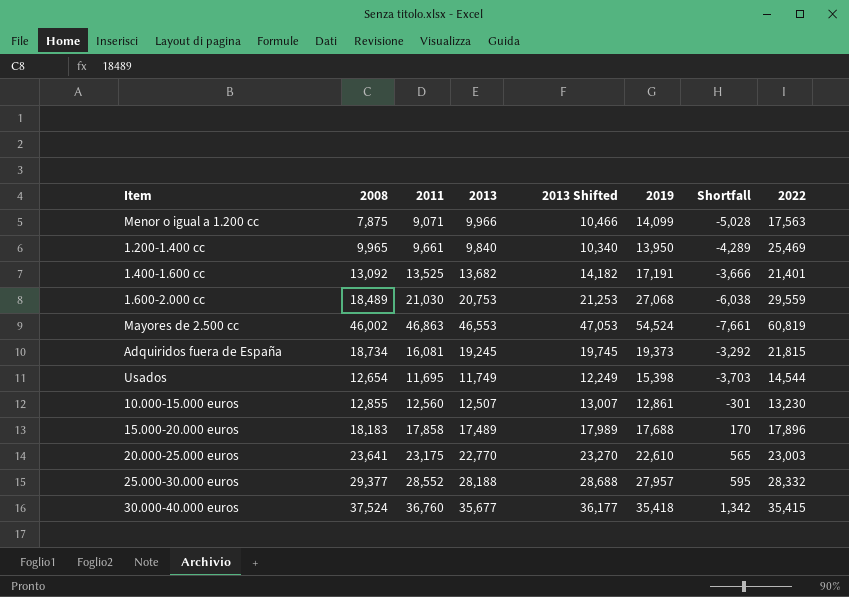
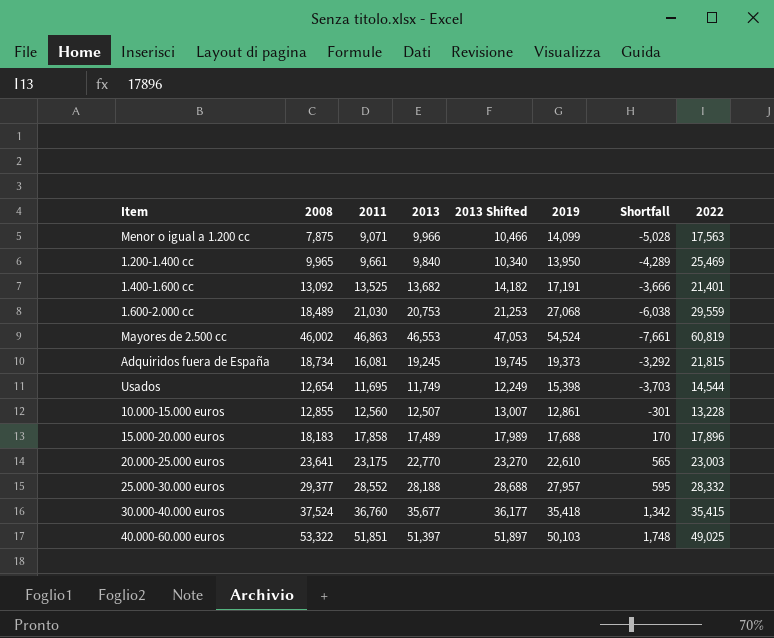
10.000-15.000 euros | 2022: 13,230 -> 13,228
row 40.000-60.000 euros: none -> 53,322 | 51,851 | 51,397 | 51,897 | 50,103 | 1,748 | 49,025

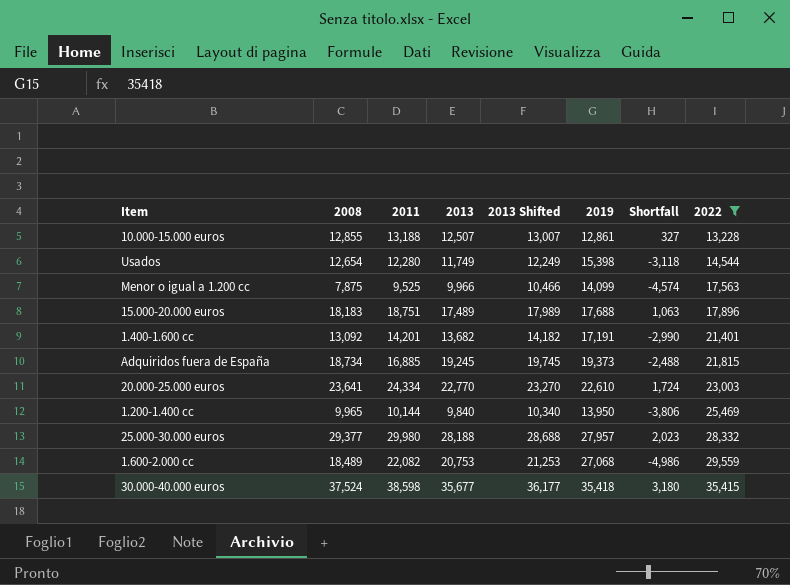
filter: none -> 2022 <= 35,415
row order: none -> 2022 ascending
10.000-15.000 euros | 2011: 12,560 -> 13,188
10.000-15.000 euros | Shortfall: -301 -> 327
Usados | 2011: 11,695 -> 12,280
Usados | Shortfall: -3,703 -> -3,118
Menor o igual a 1.200 cc | 2011: 9,071 -> 9,525
Menor o igual a 1.200 cc | Shortfall: -5,028 -> -4,574
15.000-20.000 euros | 2011: 17,858 -> 18,751
15.000-20.000 euros | Shortfall: 170 -> 1,063
1.400-1.600 cc | 2011: 13,525 -> 14,201
1.400-1.600 cc | Shortfall: -3,666 -> -2,990
Adquiridos fuera de España | 2011: 16,081 -> 16,885
Adquiridos fuera de España | Shortfall: -3,292 -> -2,488
20.000-25.000 euros | 2011: 23,175 -> 24,334
20.000-25.000 euros | Shortfall: 565 -> 1,724
1.200-1.400 cc | 2011: 9,661 -> 10,144
1.200-1.400 cc | Shortfall: -4,289 -> -3,806
25.000-30.000 euros | 2011: 28,552 -> 29,980
25.000-30.000 euros | Shortfall: 595 -> 2,023
1.600-2.000 cc | 2011: 21,030 -> 22,082
1.600-2.000 cc | Shortfall: -6,038 -> -4,986
30.000-40.000 euros | 2011: 36,760 -> 38,598
30.000-40.000 euros | Shortfall: 1,342 -> 3,180

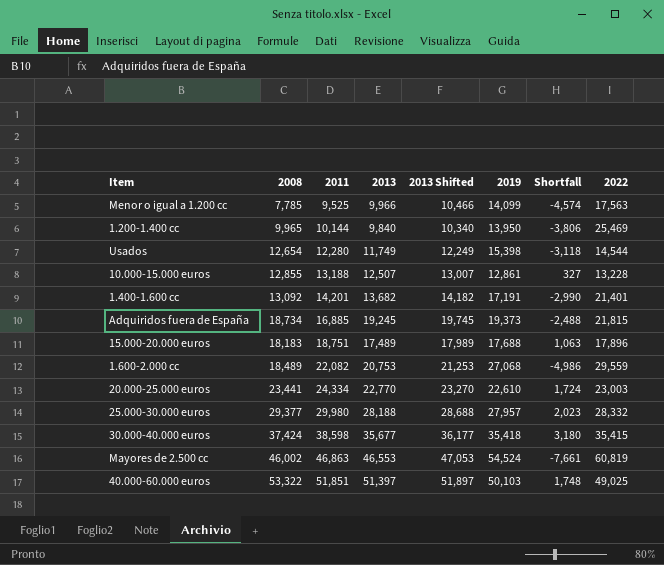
filter: 2022 <= 35,415 -> none
row order: 2022 ascending -> 2011 ascending
Menor o igual a 1.200 cc | 2008: 7,875 -> 7,785
20.000-25.000 euros | 2008: 23,641 -> 23,441
30.000-40.000 euros | 2008: 37,524 -> 37,424

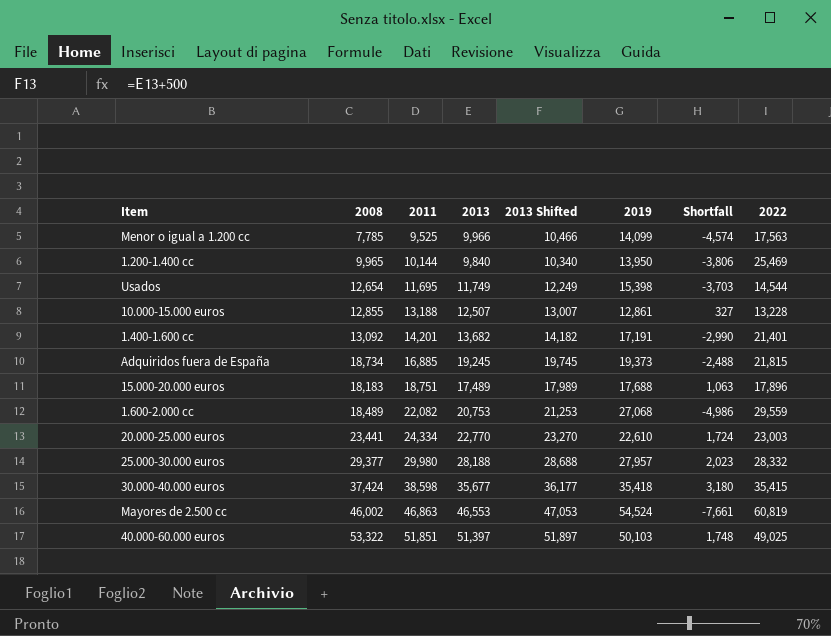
Usados | 2011: 12,280 -> 11,695
Usados | Shortfall: -3,118 -> -3,703

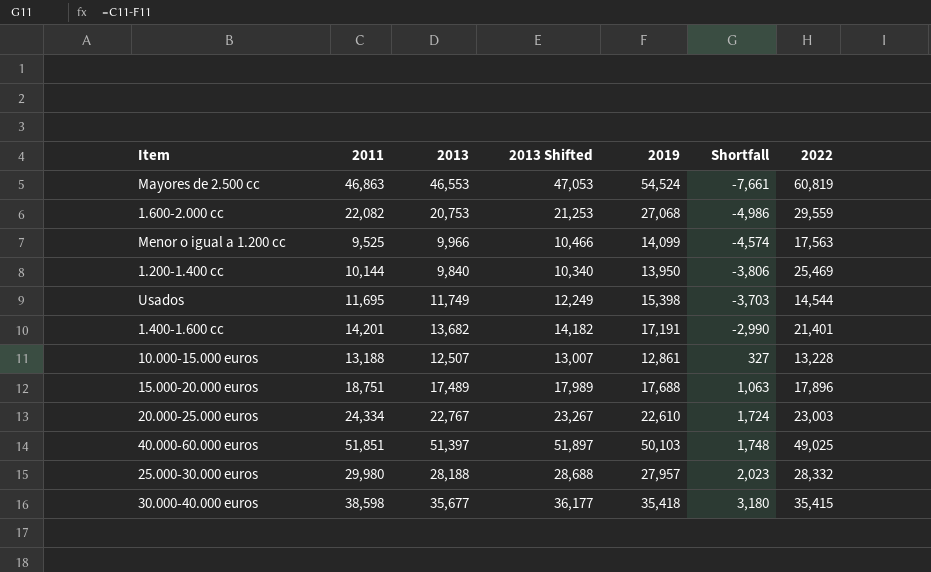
row order: 2011 ascending -> Shortfall ascending
column 2008 | position: 2 -> none
row Adquiridos fuera de España: 18,734 | 16,885 | 19,245 | 19,745 | 19,373 | -2,488 | 21,815 -> none
20.000-25.000 euros | 2013: 22,770 -> 22,767
20.000-25.000 euros | 2013 Shifted: 23,270 -> 23,267

